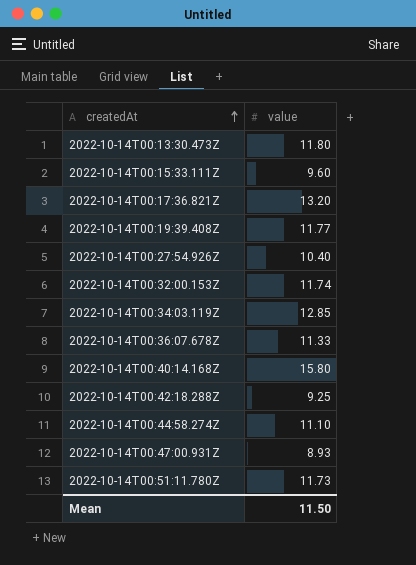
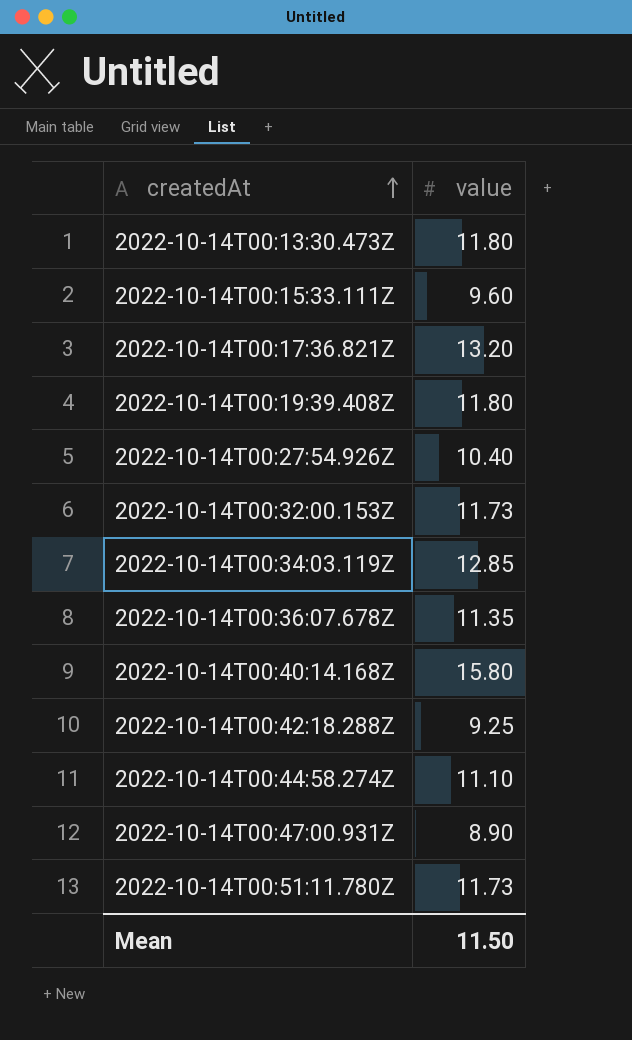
2022-10-14T00:19:39.408Z | value: 11.77 -> 11.80
2022-10-14T00:32:00.153Z | value: 11.74 -> 11.73
2022-10-14T00:36:07.678Z | value: 11.33 -> 11.35
2022-10-14T00:47:00.931Z | value: 8.93 -> 8.90

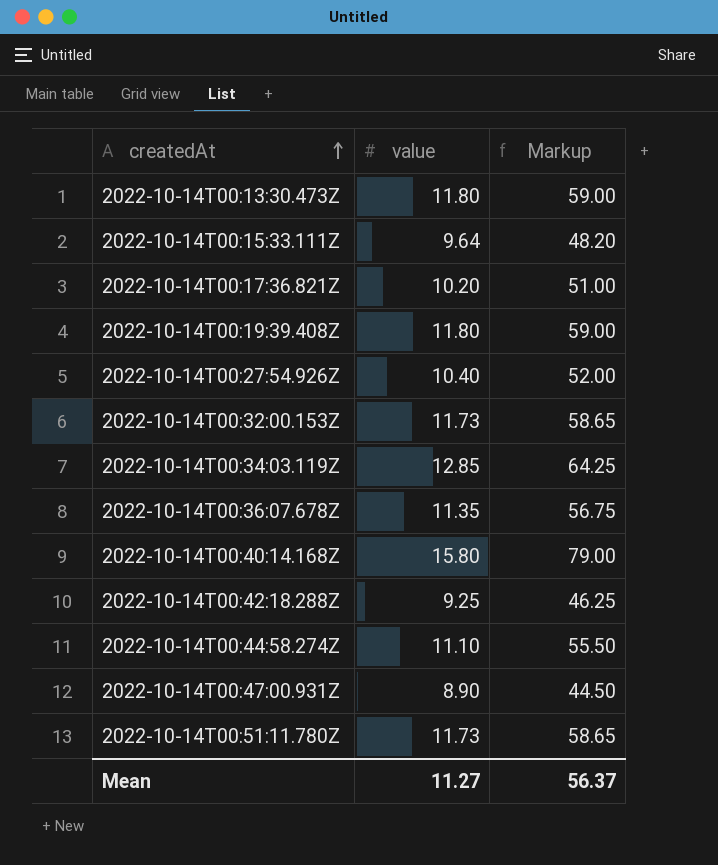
column Markup | formula: none -> [value] * 5
2022-10-14T00:15:33.111Z | value: 9.60 -> 9.64
2022-10-14T00:17:36.821Z | value: 13.20 -> 10.20
Mean | value: 11.50 -> 11.27

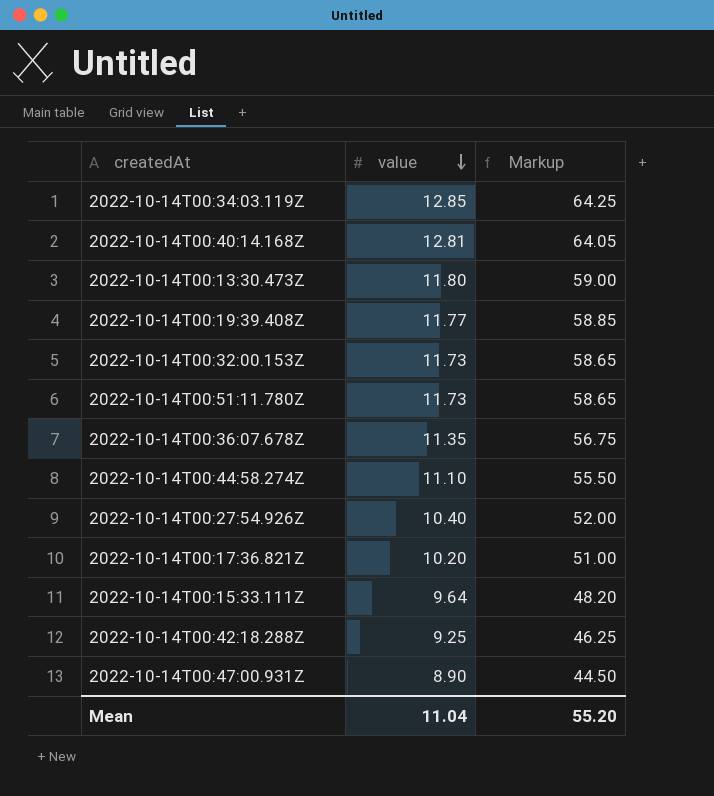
row order: createdAt ascending -> value descending
2022-10-14T00:40:14.168Z | value: 15.80 -> 12.81
2022-10-14T00:40:14.168Z | Markup: 79.00 -> 64.05
2022-10-14T00:19:39.408Z | value: 11.80 -> 11.77
2022-10-14T00:19:39.408Z | Markup: 59.00 -> 58.85
Mean | value: 11.27 -> 11.04
Mean | Markup: 56.37 -> 55.20

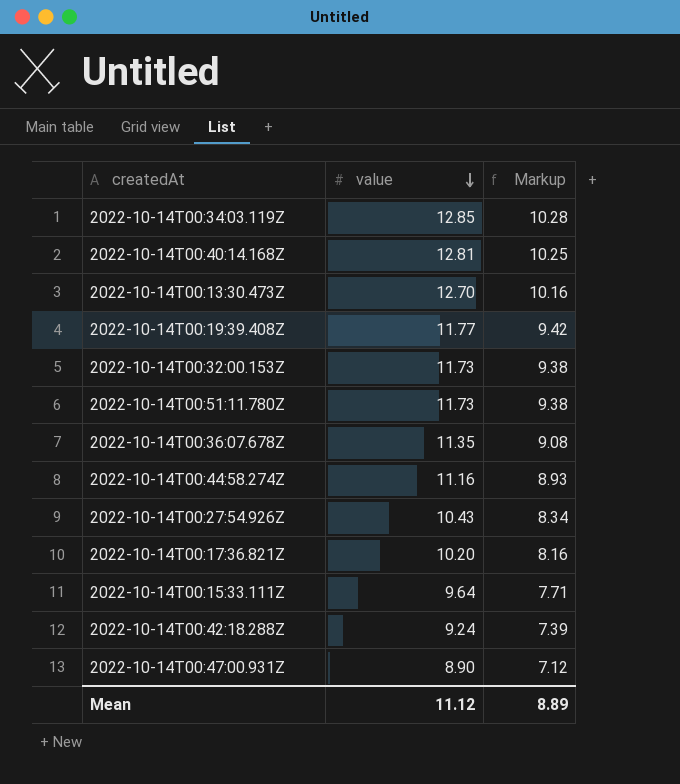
column Markup | formula: [value] * 5 -> [value] * 0.8
2022-10-14T00:13:30.473Z | value: 11.80 -> 12.70
2022-10-14T00:44:58.274Z | value: 11.10 -> 11.16
2022-10-14T00:27:54.926Z | value: 10.40 -> 10.43
2022-10-14T00:42:18.288Z | value: 9.25 -> 9.24
Mean | value: 11.04 -> 11.12
Mean | Markup: 55.20 -> 8.89

